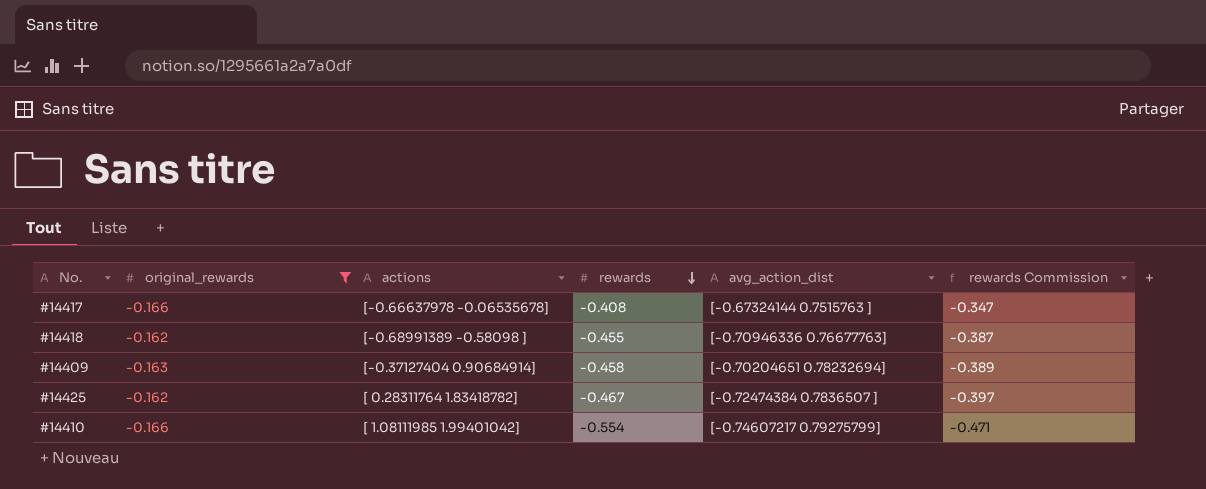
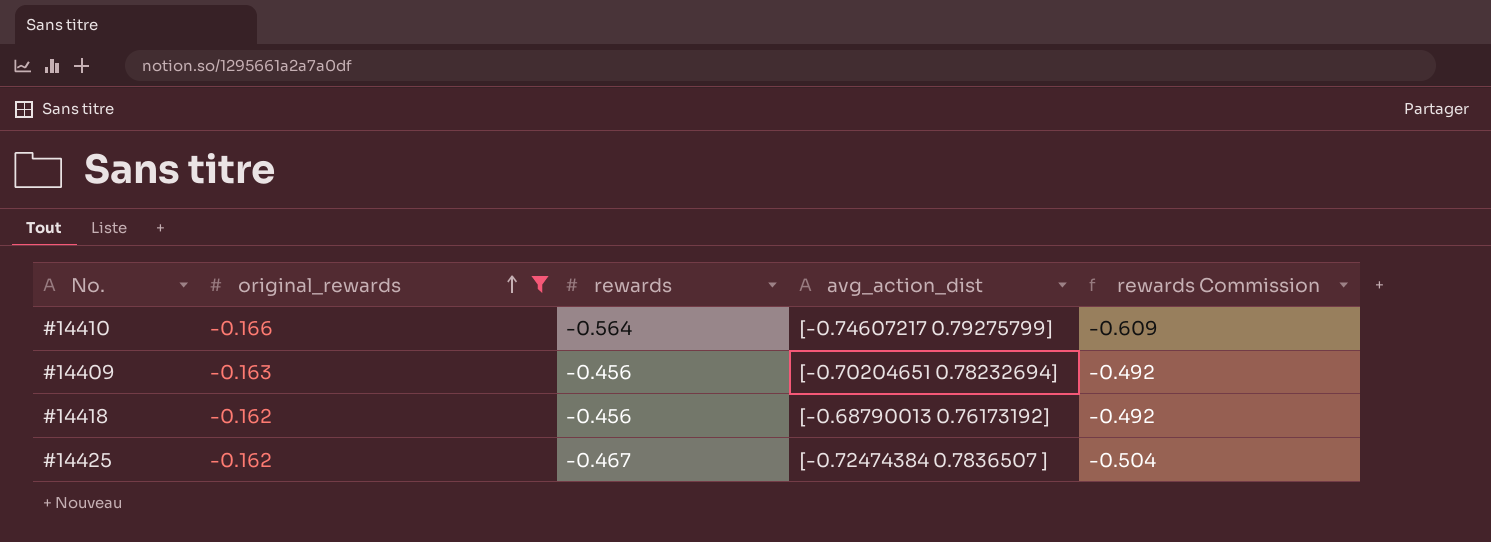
row order: rewards descending -> original_rewards ascending
column actions | position: 3 -> none
column rewards Commission | formula: [rewards] * 0.85 -> [rewards] * 1.08
row #14417: -0.166 | [-0.66637978 -0.06535678] | -0.408 | [-0.67324144 0.7515763 ] | -0.347 -> none
#14410 | rewards: -0.554 -> -0.564
#14409 | rewards: -0.458 -> -0.456
#14418 | rewards: -0.455 -> -0.456
#14418 | avg_action_dist: [-0.70946336 0.76677763] -> [-0.68790013 0.76173192]

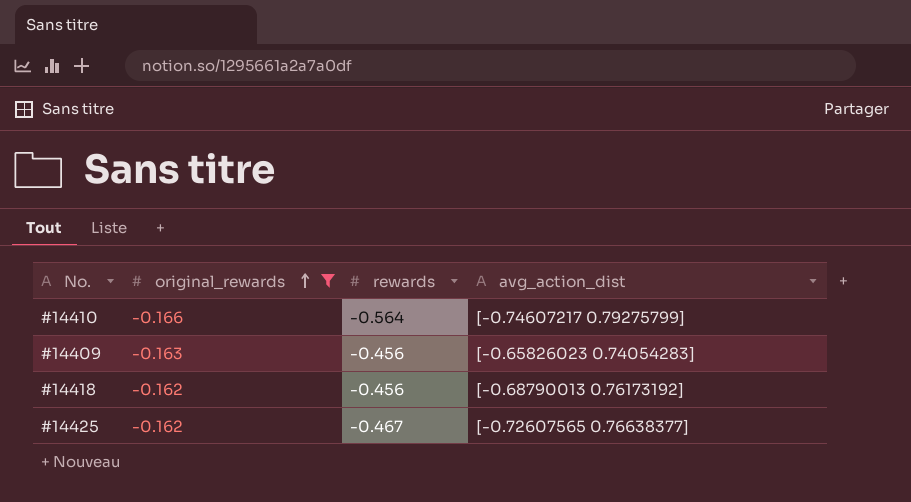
column rewards Commission | formula: [rewards] * 1.08 -> none
#14409 | avg_action_dist: [-0.70204651 0.78232694] -> [-0.65826023 0.74054283]
#14425 | avg_action_dist: [-0.72474384 0.7836507 ] -> [-0.72607565 0.76638377]

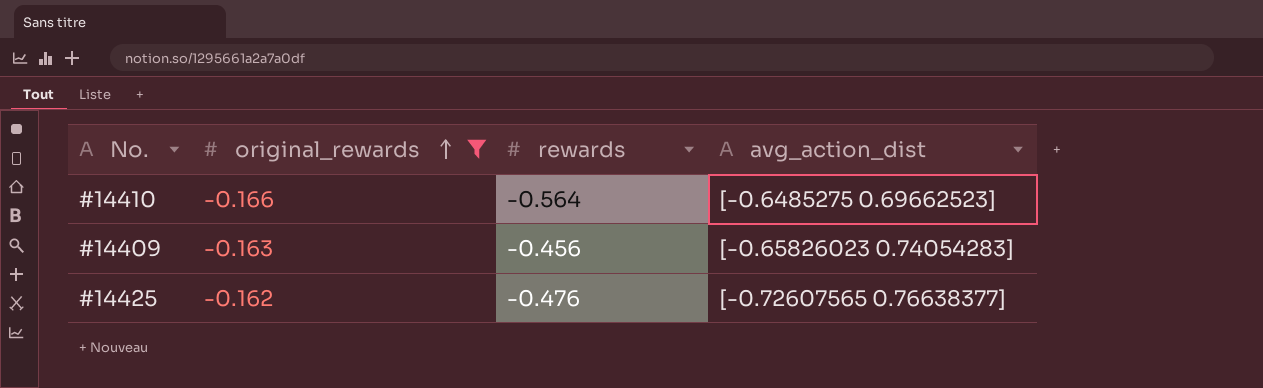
row #14418: -0.162 | -0.456 | [-0.68790013 0.76173192] -> none
#14410 | avg_action_dist: [-0.74607217 0.79275799] -> [-0.6485275 0.69662523]
#14425 | rewards: -0.467 -> -0.476

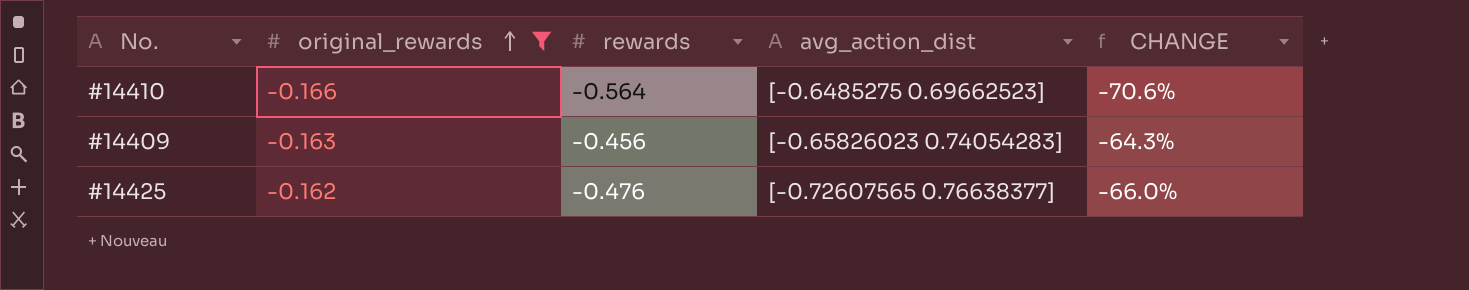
column CHANGE | formula: none -> ([original_rewards] - [rewards]) / [rewards]

